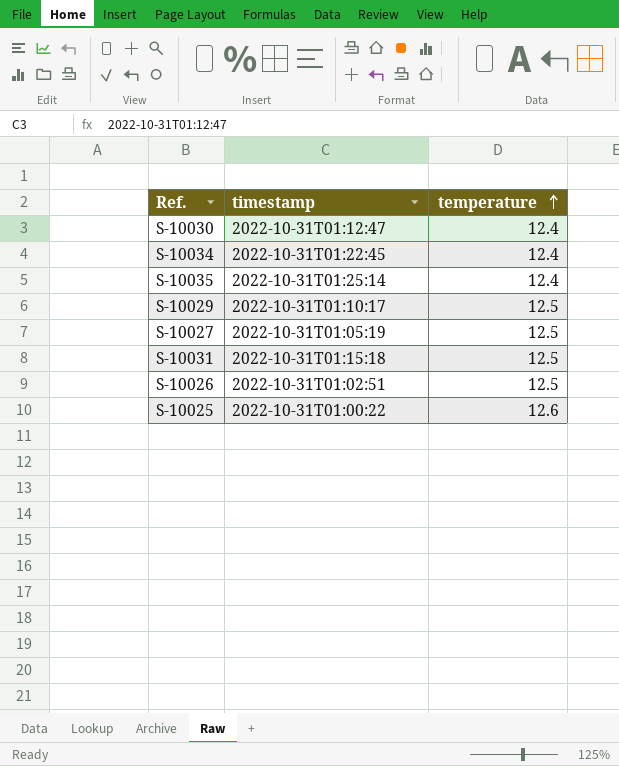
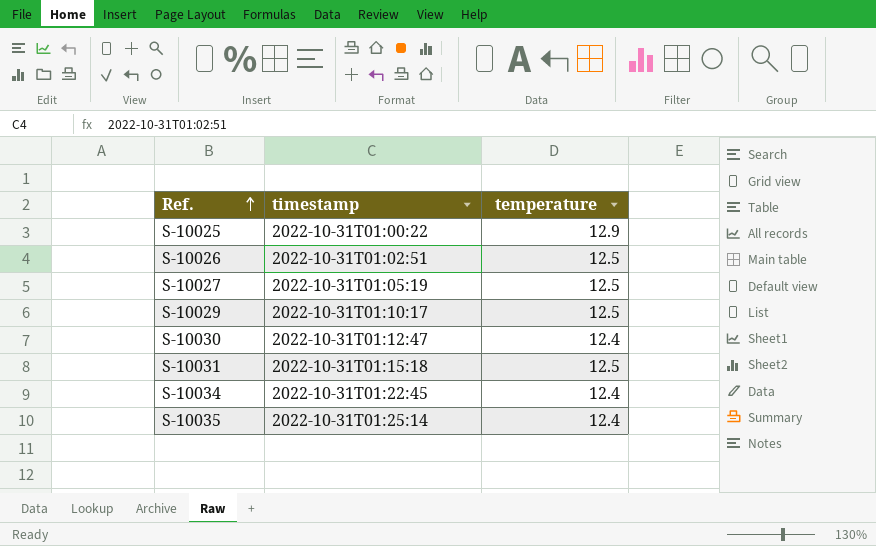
row order: temperature ascending -> Ref. ascending
S-10025 | temperature: 12.6 -> 12.9

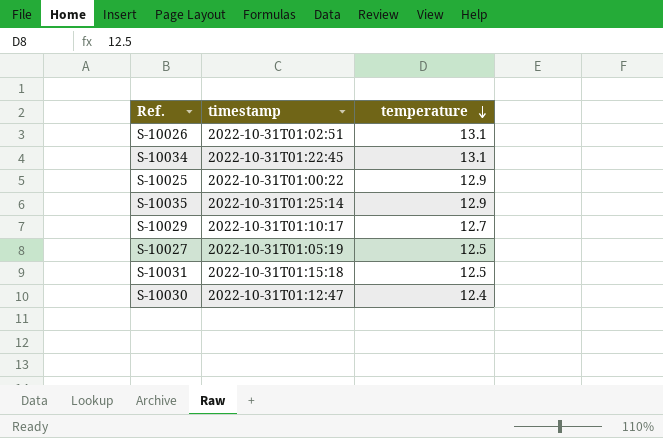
row order: Ref. ascending -> temperature descending
S-10026 | temperature: 12.5 -> 13.1
S-10034 | temperature: 12.4 -> 13.1
S-10035 | temperature: 12.4 -> 12.9
S-10029 | temperature: 12.5 -> 12.7

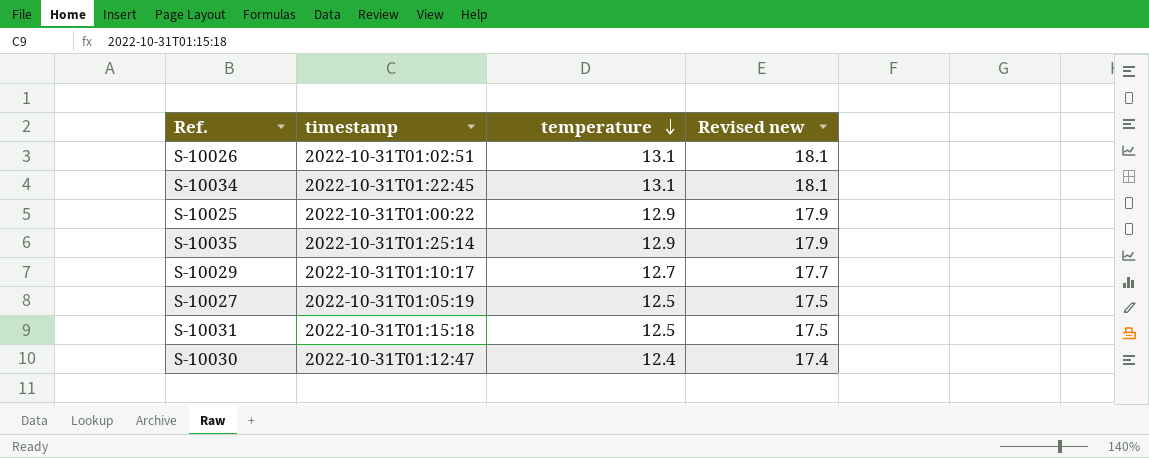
column Revised new | formula: none -> [temperature] + 5

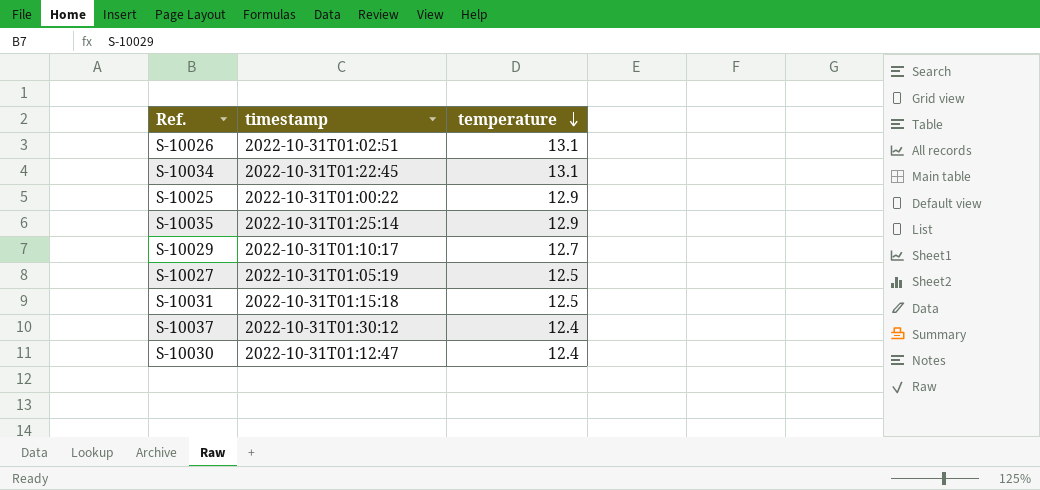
column Revised new | formula: [temperature] + 5 -> none
row S-10037: none -> 2022-10-31T01:30:12 | 12.4

